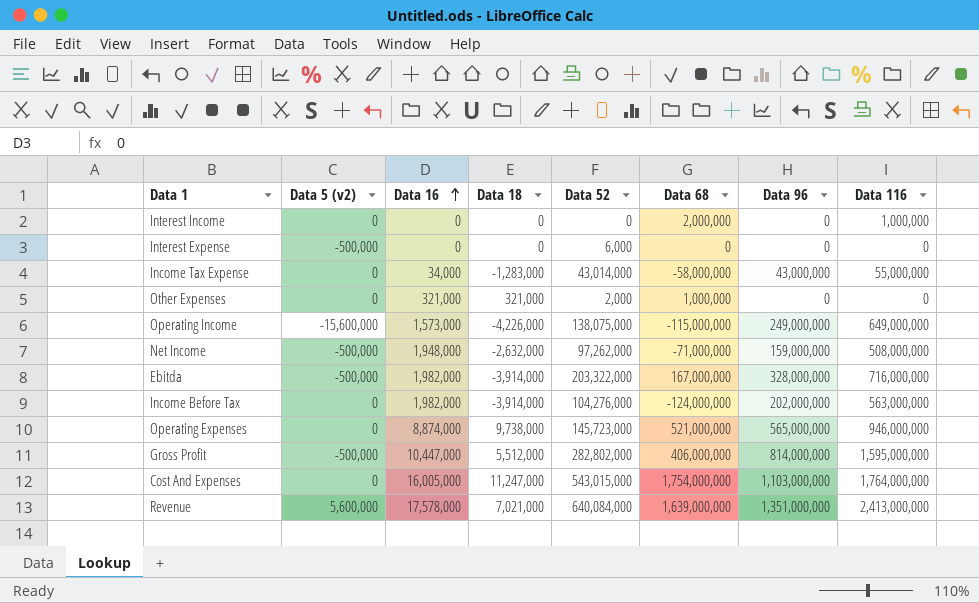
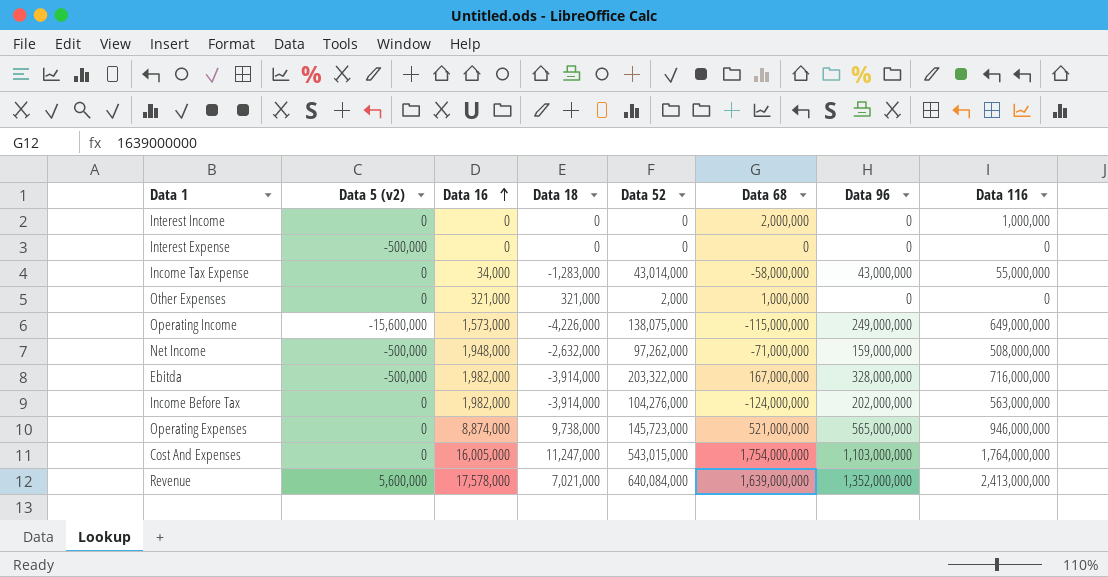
row Gross Profit: -500,000 | 10,447,000 | 5,512,000 | 282,802,000 | 406,000,000 | 814,000,000 | 1,595,000,000 -> none
Interest Expense | Data 52: 6,000 -> 0
Revenue | Data 96: 1,351,000,000 -> 1,352,000,000

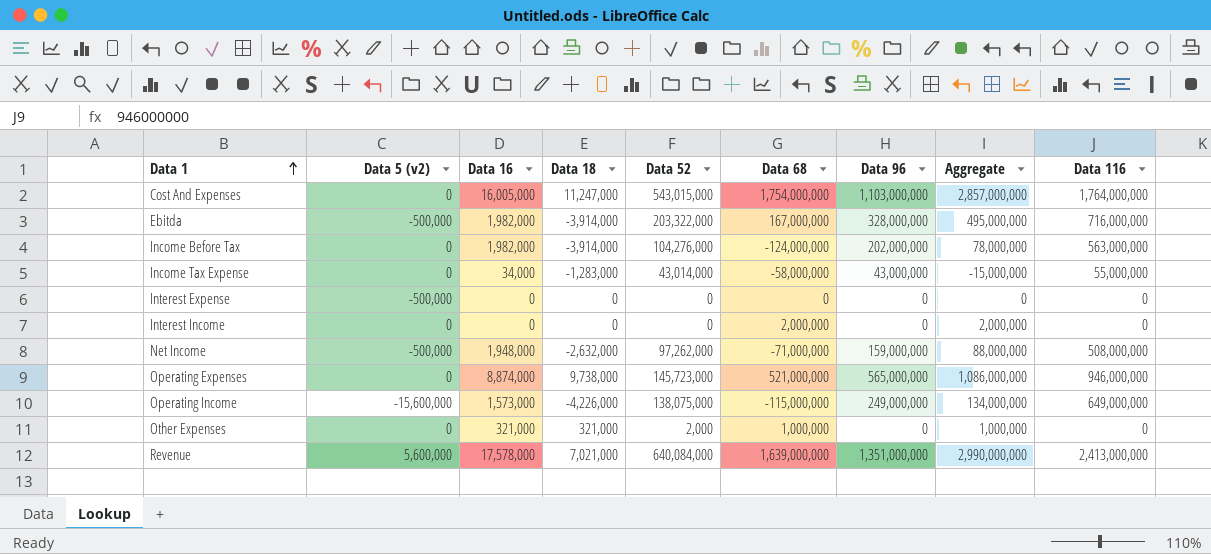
row order: Data 16 ascending -> Data 1 ascending
column Aggregate | formula: none -> [Data 68] + [Data 96]
Interest Income | Data 116: 1,000,000 -> 0
Revenue | Data 96: 1,352,000,000 -> 1,351,000,000

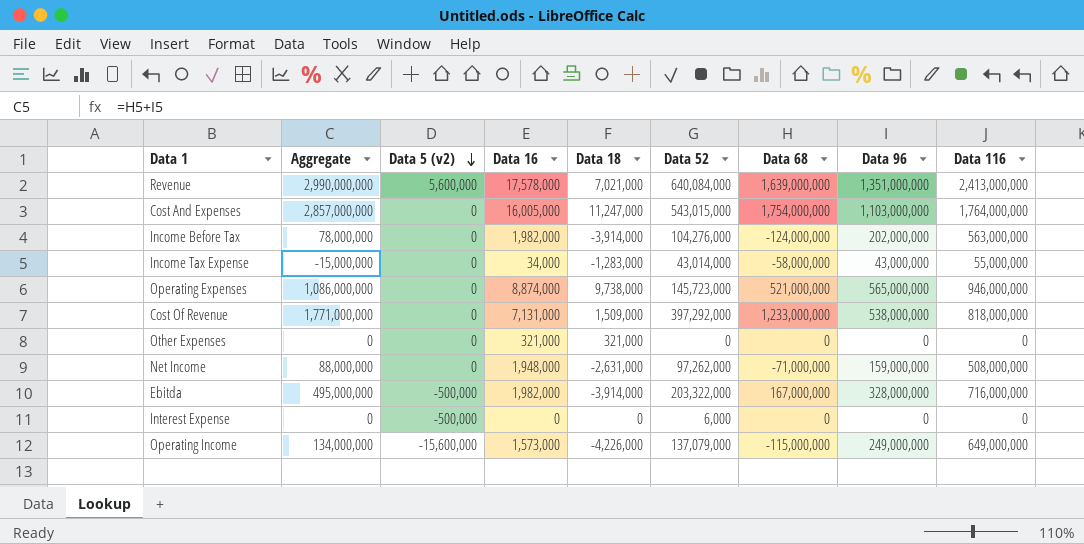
row order: Data 1 ascending -> Data 5 (v2) descending
column Aggregate | position: 8 -> 2
row Interest Income: 0 | 0 | 0 | 0 | 2,000,000 | 0 | 2,000,000 | 0 -> none
row Cost Of Revenue: none -> 1,771,000,000 | 0 | 7,131,000 | 1,509,000 | 397,292,000 | 1,233,000,000 | 538,000,000 | 818,000,000
Other Expenses | Aggregate: 1,000,000 -> 0
Other Expenses | Data 52: 2,000 -> 0
Other Expenses | Data 68: 1,000,000 -> 0
Net Income | Data 5 (v2): -500,000 -> 0
Net Income | Data 18: -2,632,000 -> -2,631,000
Interest Expense | Data 52: 0 -> 6,000
Operating Income | Data 52: 138,075,000 -> 137,079,000

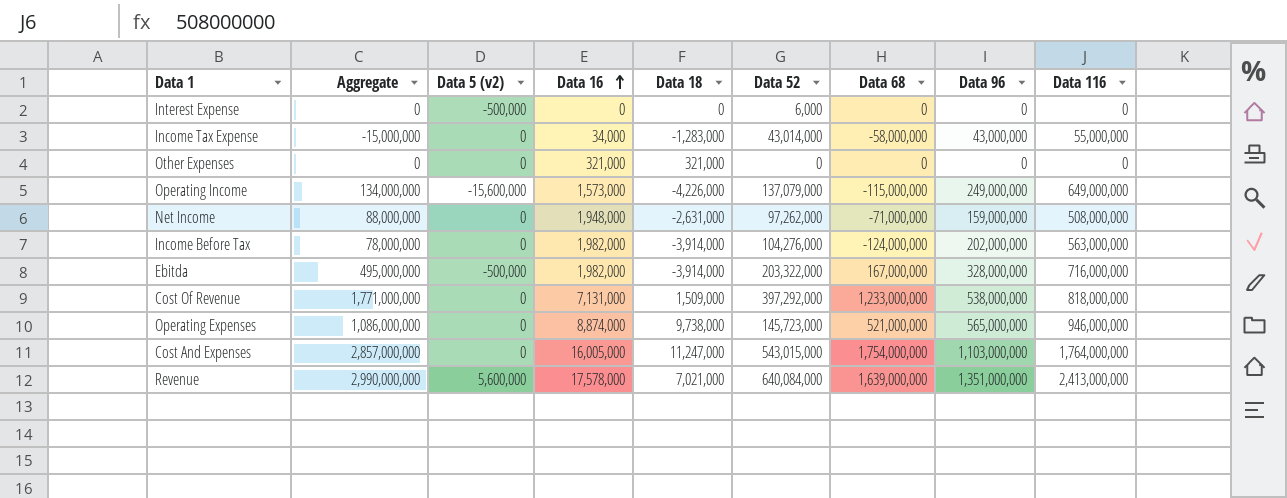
row order: Data 5 (v2) descending -> Data 16 ascending

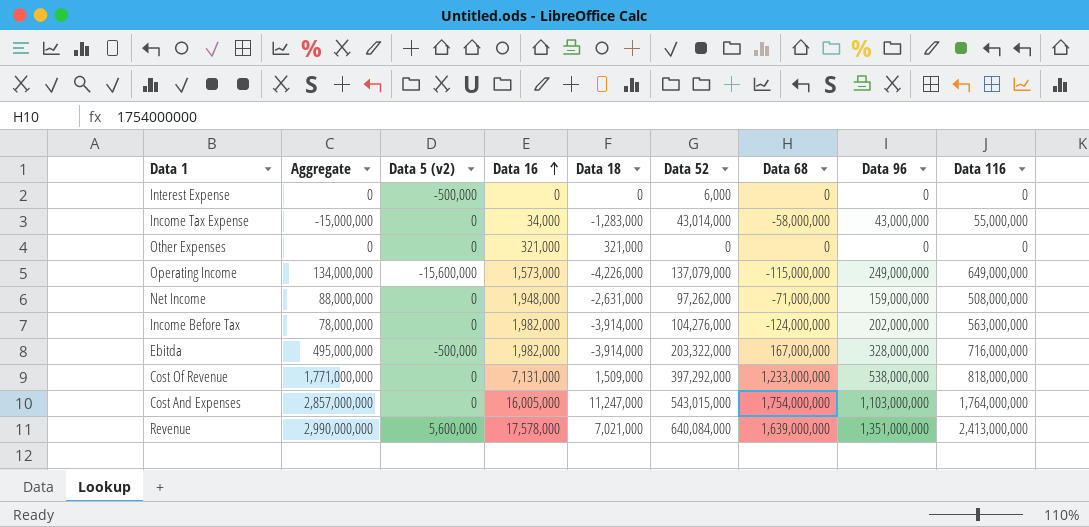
row Operating Expenses: 1,086,000,000 | 0 | 8,874,000 | 9,738,000 | 145,723,000 | 521,000,000 | 565,000,000 | 946,000,000 -> none

